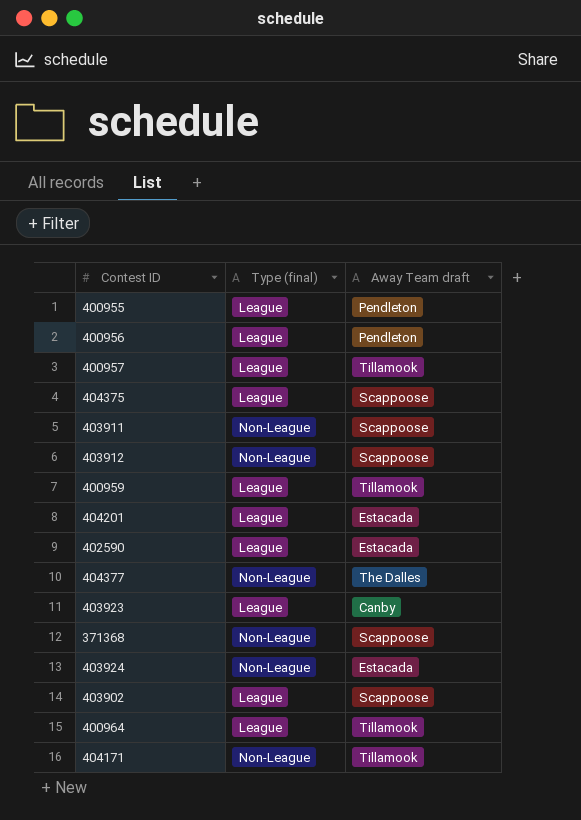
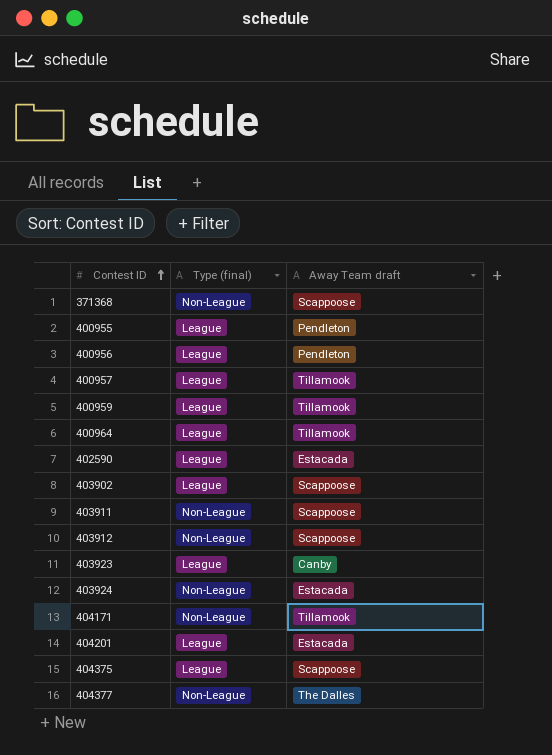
row order: none -> Contest ID ascending

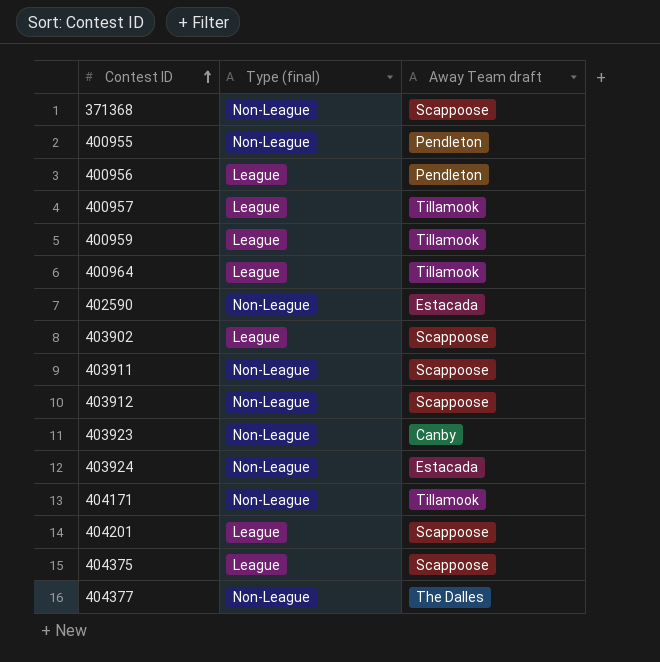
400955 | Type (final): League -> Non-League
402590 | Type (final): League -> Non-League
403923 | Type (final): League -> Non-League
404201 | Away Team draft: Estacada -> Scappoose

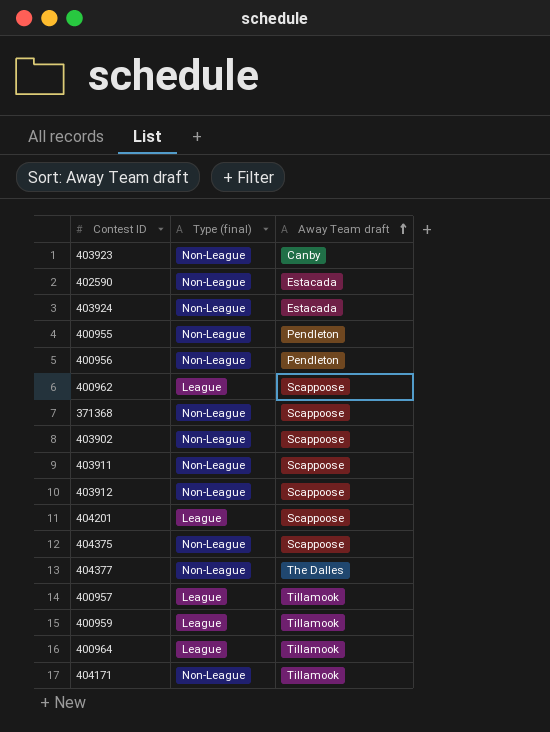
row order: Contest ID ascending -> Away Team draft ascending
400956 | Type (final): League -> Non-League
row 400962: none -> League | Scappoose
403902 | Type (final): League -> Non-League
404375 | Type (final): League -> Non-League

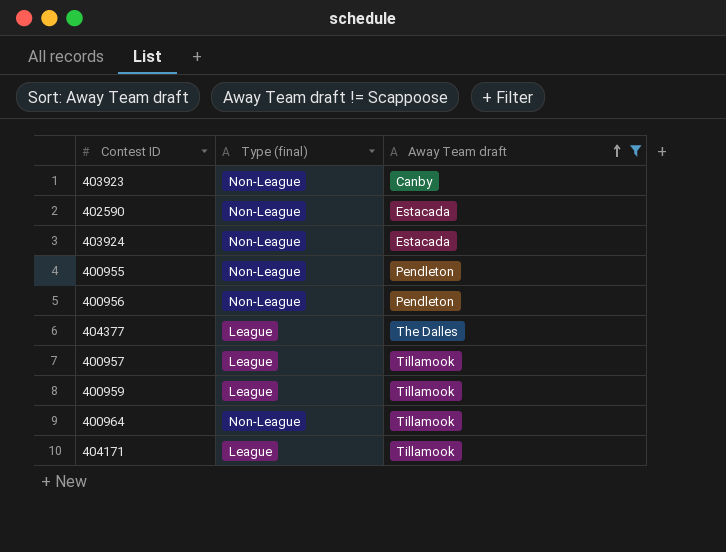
filter: none -> Away Team draft != Scappoose
404377 | Type (final): Non-League -> League
400964 | Type (final): League -> Non-League
404171 | Type (final): Non-League -> League

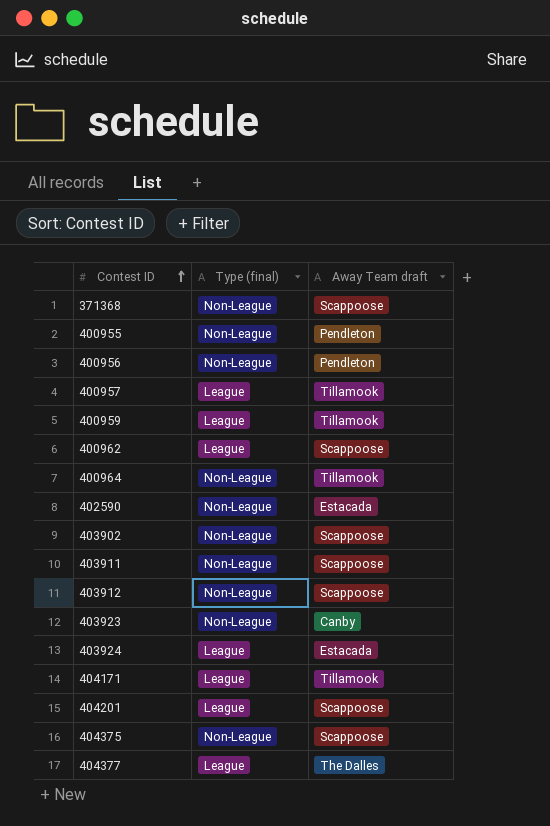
filter: Away Team draft != Scappoose -> none
row order: Away Team draft ascending -> Contest ID ascending
403924 | Type (final): Non-League -> League

